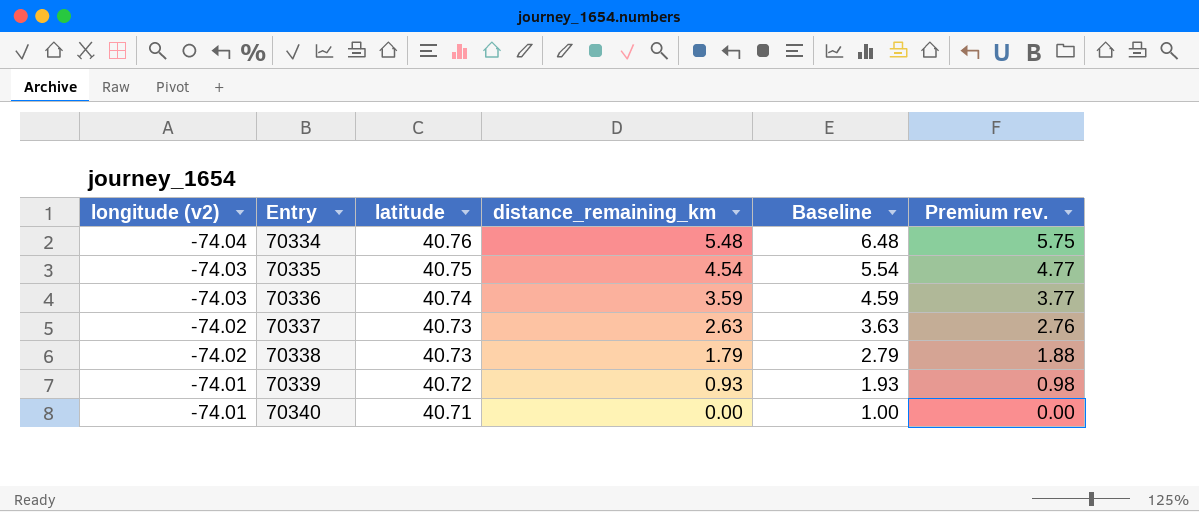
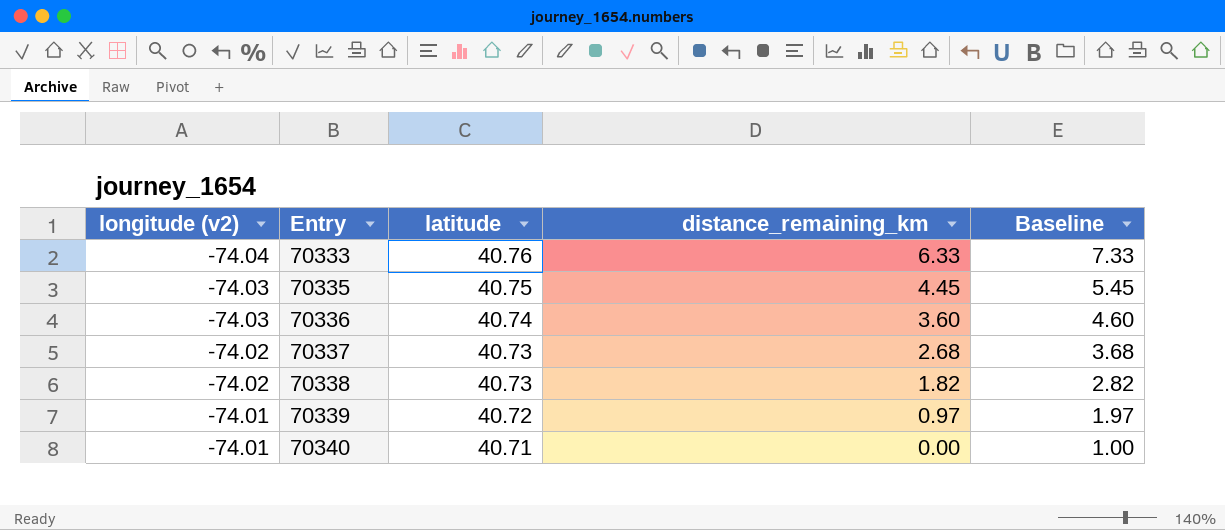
column Premium rev. | formula: [distance_remaining_km] * 1.05 -> none
row 70334: -74.04 | 40.76 | 5.48 | 6.48 | 5.75 -> none
row 70333: none -> -74.04 | 40.76 | 6.33 | 7.33
70335 | distance_remaining_km: 4.54 -> 4.45
70335 | Baseline: 5.54 -> 5.45
70336 | distance_remaining_km: 3.59 -> 3.60
70336 | Baseline: 4.59 -> 4.60
70337 | distance_remaining_km: 2.63 -> 2.68
70337 | Baseline: 3.63 -> 3.68
70338 | distance_remaining_km: 1.79 -> 1.82
70338 | Baseline: 2.79 -> 2.82
70339 | distance_remaining_km: 0.93 -> 0.97
70339 | Baseline: 1.93 -> 1.97

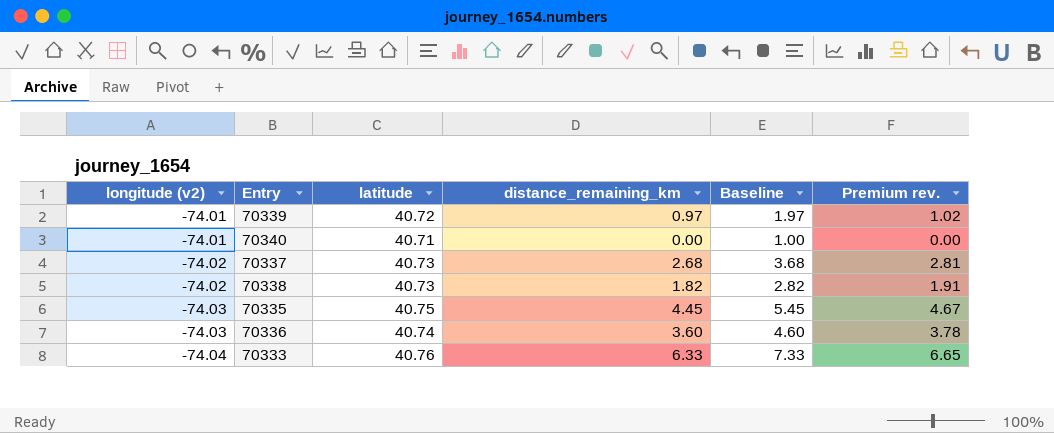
row order: longitude (v2) ascending -> longitude (v2) descending
column Premium rev. | formula: none -> [distance_remaining_km] * 1.05

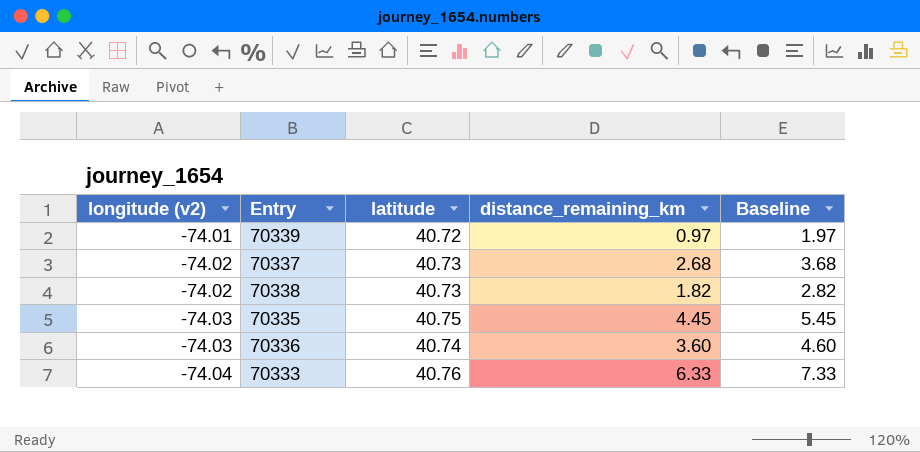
column Premium rev. | formula: [distance_remaining_km] * 1.05 -> none
row 70340: -74.01 | 40.71 | 0.00 | 1.00 | 0.00 -> none

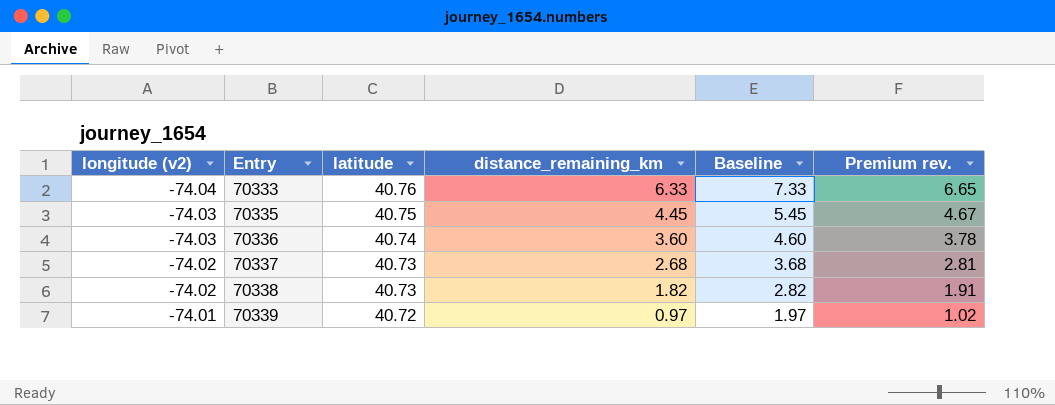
row order: longitude (v2) descending -> longitude (v2) ascending
column Premium rev. | formula: none -> [distance_remaining_km] * 1.05

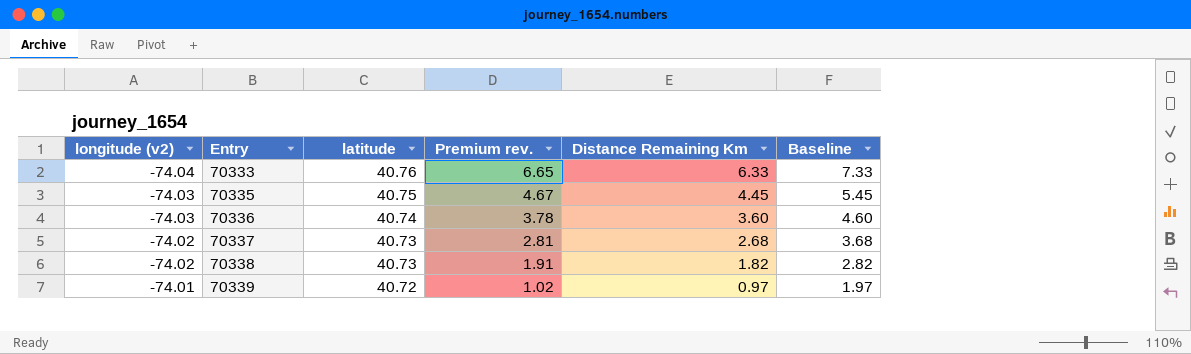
column Premium rev. | position: 6 -> 4
column name: distance_remaining_km -> Distance Remaining Km

